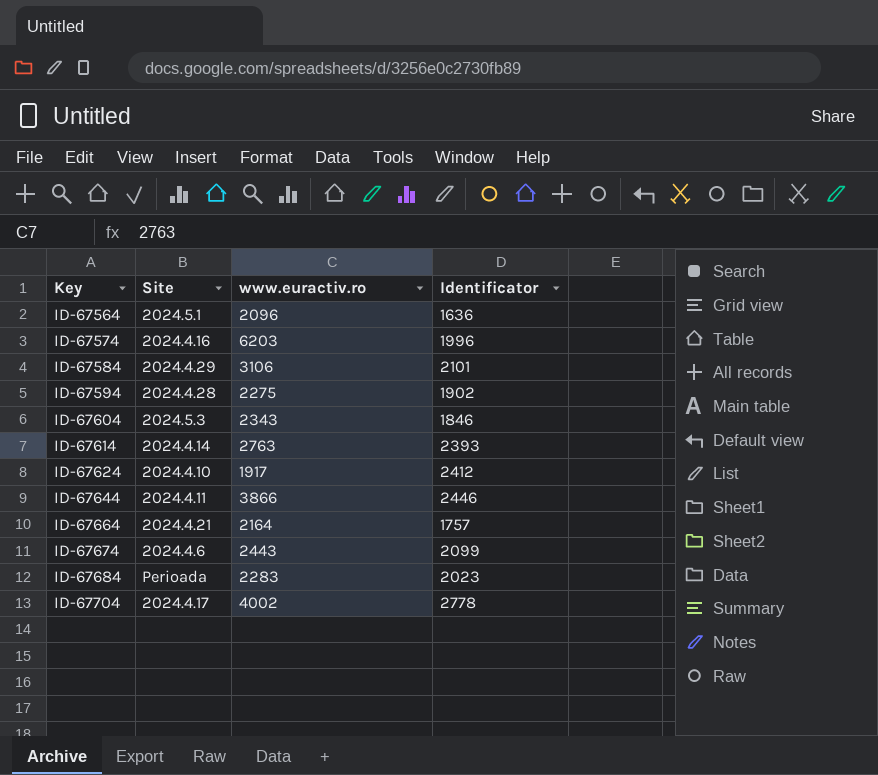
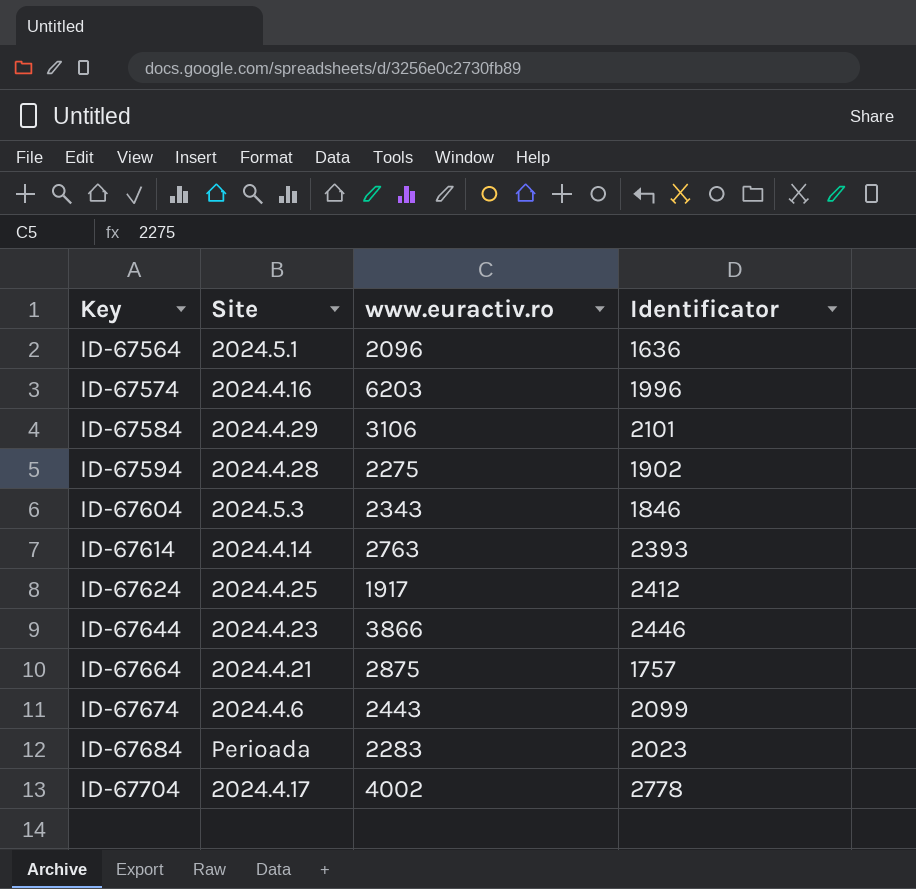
ID-67624 | Site: 2024.4.10 -> 2024.4.25
ID-67644 | Site: 2024.4.11 -> 2024.4.23
ID-67664 | www.euractiv.ro: 2164 -> 2875

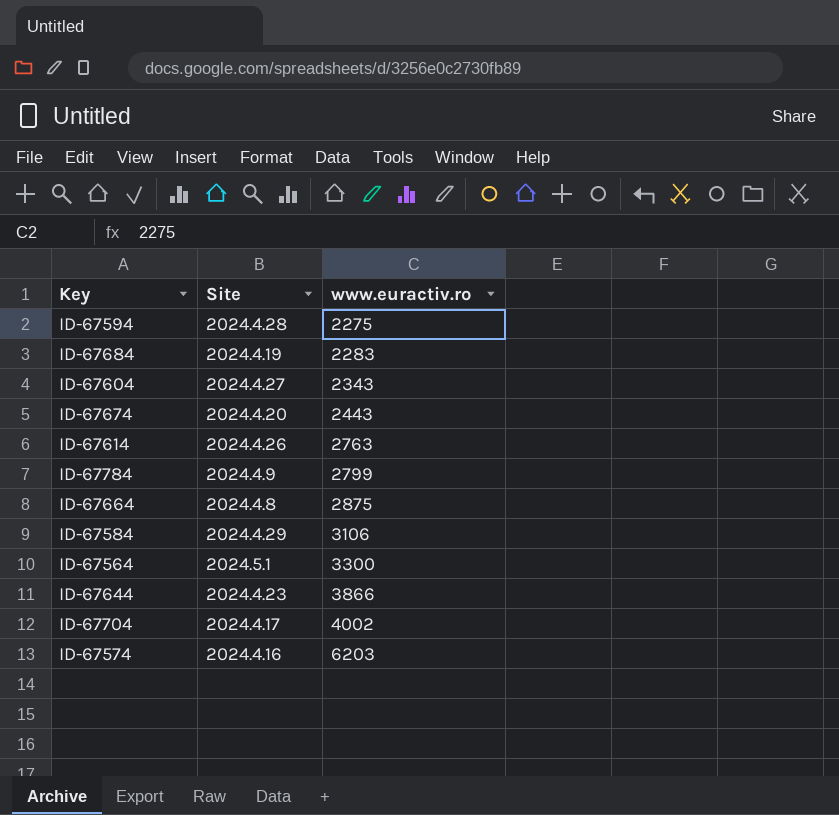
row order: Key ascending -> www.euractiv.ro ascending
column Identificator | position: 4 -> none
row ID-67624: 2024.4.25 | 1917 | 2412 -> none
ID-67684 | Site: Perioada -> 2024.4.19
ID-67604 | Site: 2024.5.3 -> 2024.4.27
ID-67674 | Site: 2024.4.6 -> 2024.4.20
ID-67614 | Site: 2024.4.14 -> 2024.4.26
row ID-67784: none -> 2024.4.9 | 2799
ID-67664 | Site: 2024.4.21 -> 2024.4.8
ID-67564 | www.euractiv.ro: 2096 -> 3300

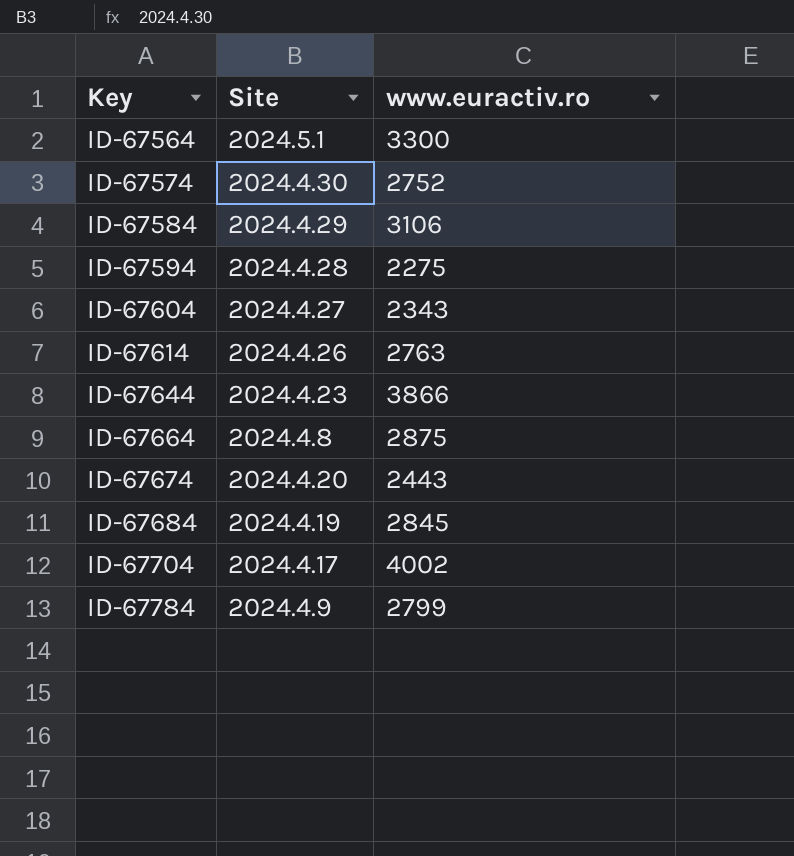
row order: www.euractiv.ro ascending -> Key ascending
ID-67574 | Site: 2024.4.16 -> 2024.4.30
ID-67574 | www.euractiv.ro: 6203 -> 2752
ID-67684 | www.euractiv.ro: 2283 -> 2845

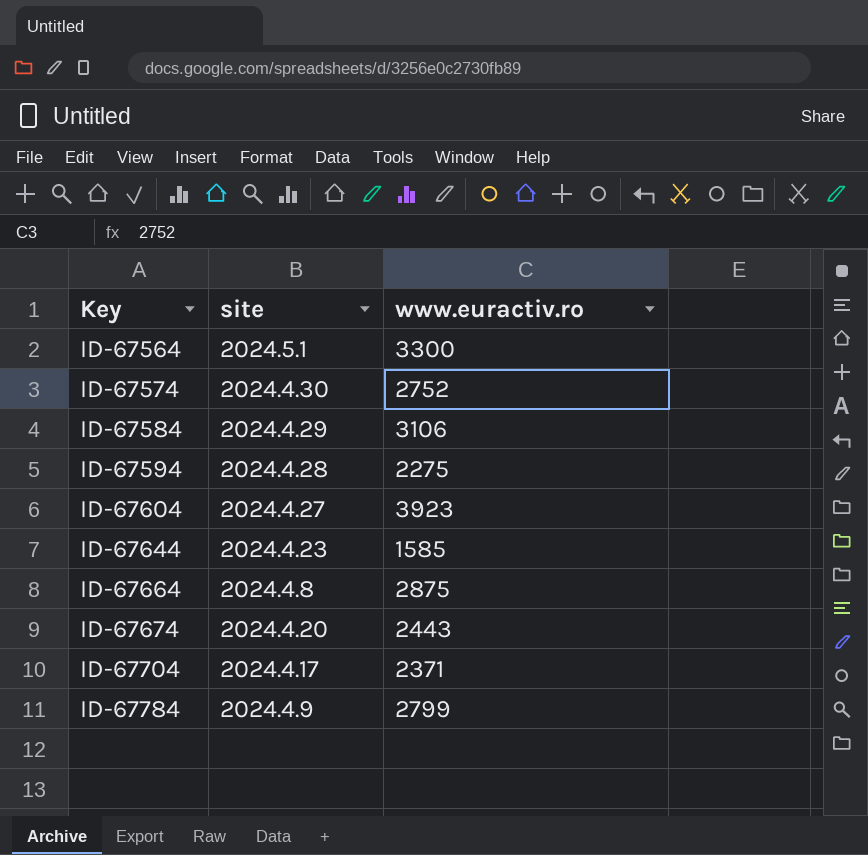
column name: Site -> site
row ID-67614: 2024.4.26 | 2763 -> none
row ID-67684: 2024.4.19 | 2845 -> none
ID-67604 | www.euractiv.ro: 2343 -> 3923
ID-67644 | www.euractiv.ro: 3866 -> 1585
ID-67704 | www.euractiv.ro: 4002 -> 2371

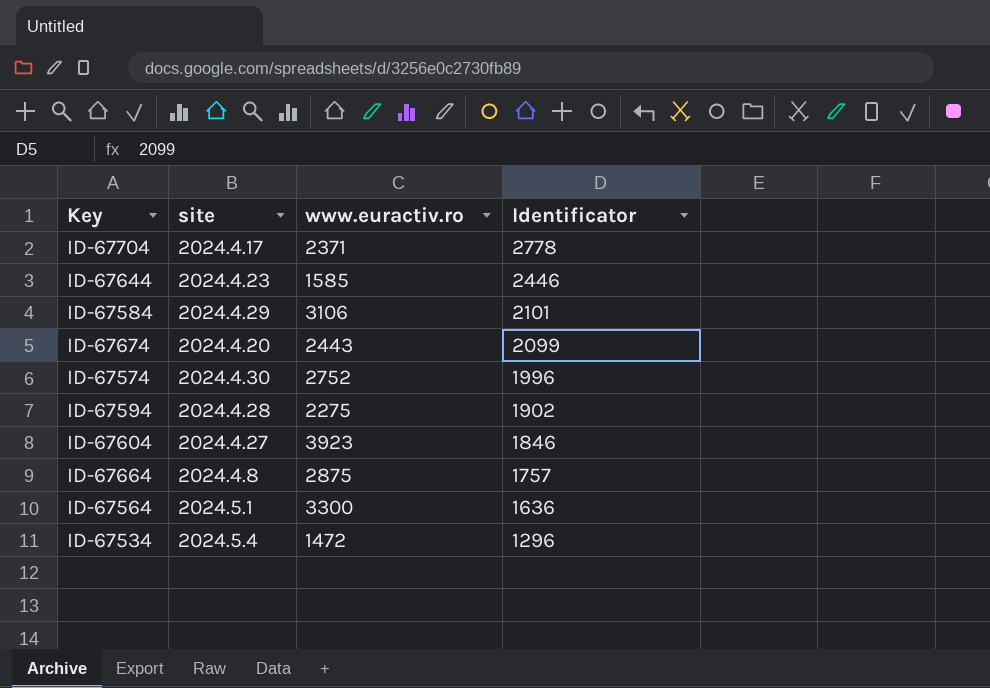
row order: Key ascending -> Identificator descending
column Identificator | position: none -> 4
row ID-67784: 2024.4.9 | 2799 -> none
row ID-67534: none -> 2024.5.4 | 1472 | 1296

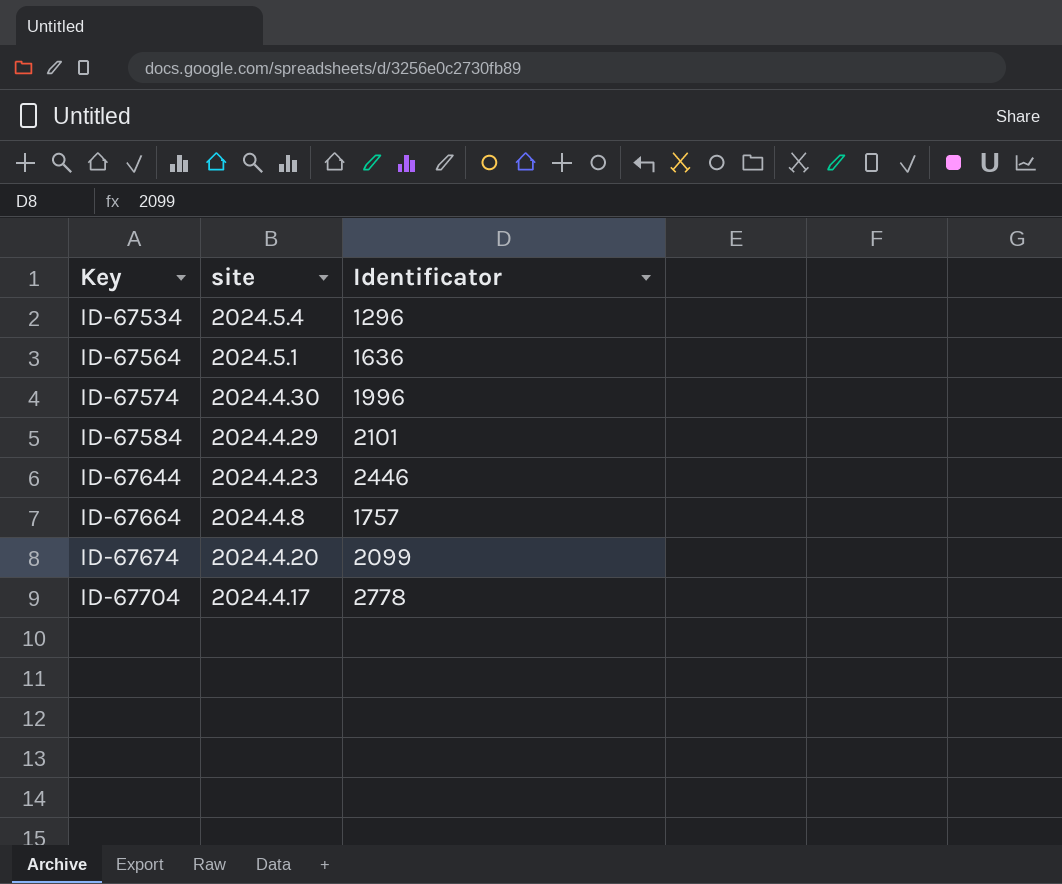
row order: Identificator descending -> Key ascending
column www.euractiv.ro | position: 3 -> none
row ID-67594: 2024.4.28 | 2275 | 1902 -> none
row ID-67604: 2024.4.27 | 3923 | 1846 -> none

